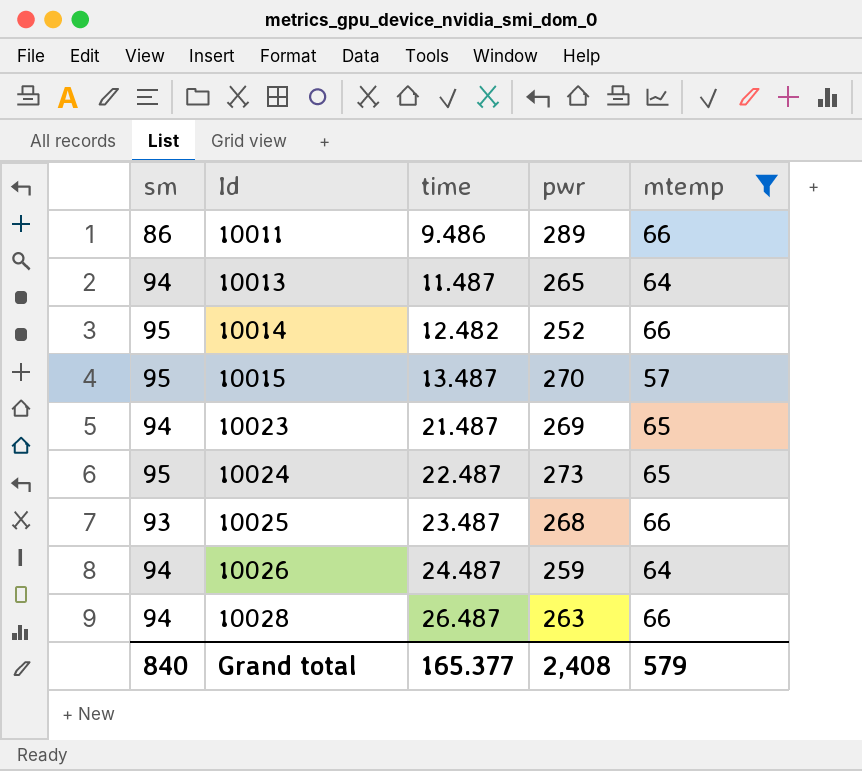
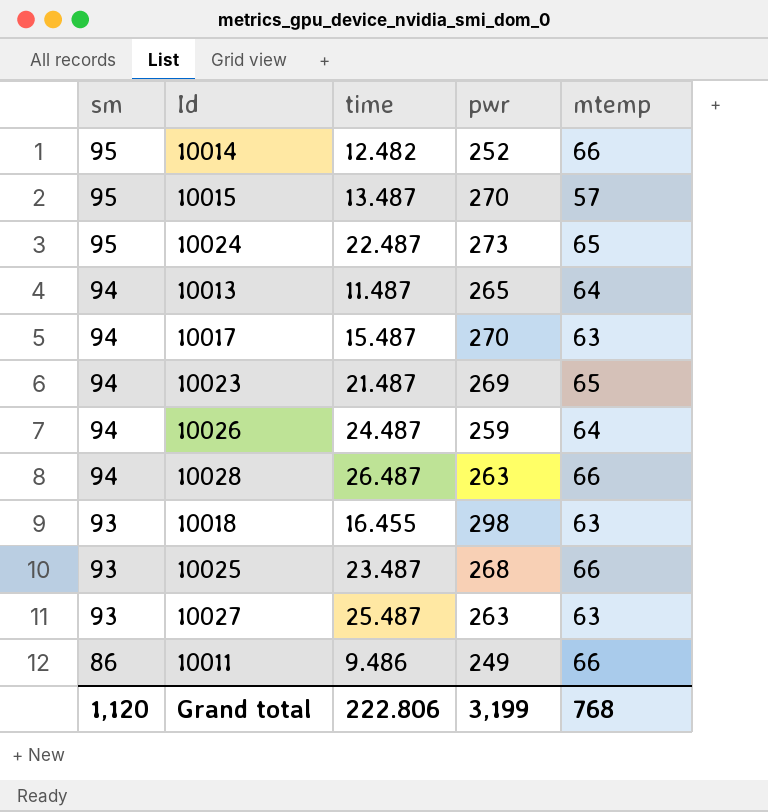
filter: mtemp != 63 -> none
row order: Id ascending -> sm descending
10011 | pwr: 289 -> 249
Grand total | sm: 840 -> 1,120
Grand total | time: 165.377 -> 222.806
Grand total | pwr: 2,408 -> 3,199
Grand total | mtemp: 579 -> 768

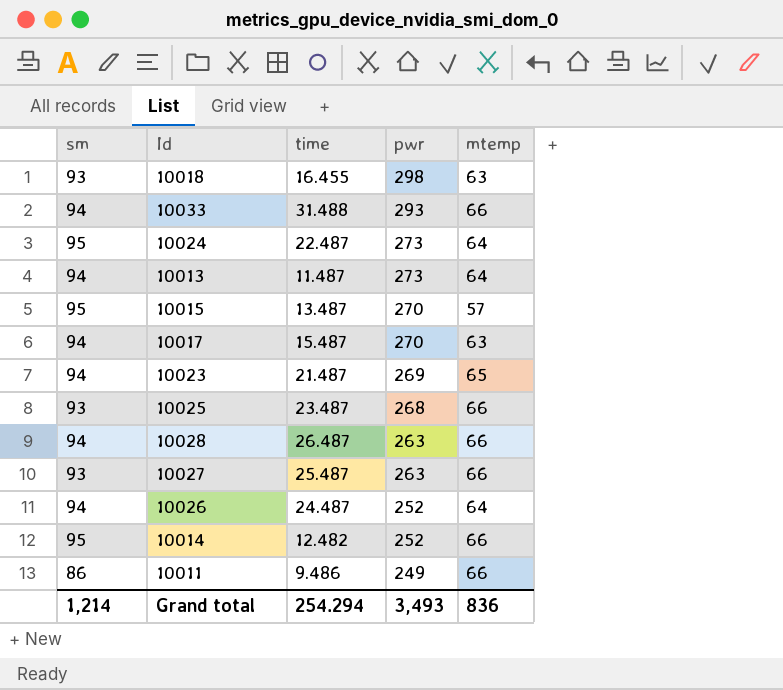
row order: sm descending -> pwr descending
row 10033: none -> 94 | 31.488 | 293 | 66
10024 | mtemp: 65 -> 64
10013 | pwr: 265 -> 273
10027 | mtemp: 63 -> 66
10026 | pwr: 259 -> 252
Grand total | sm: 1,120 -> 1,214
Grand total | time: 222.806 -> 254.294
Grand total | pwr: 3,199 -> 3,493
Grand total | mtemp: 768 -> 836

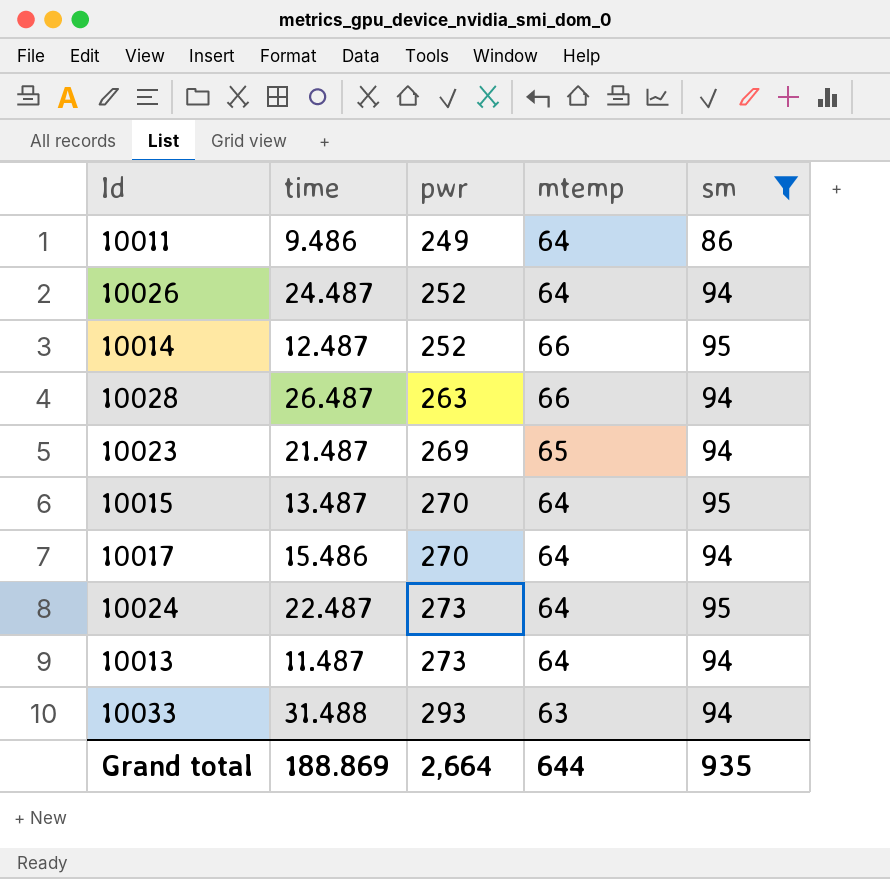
filter: none -> sm != 93
row order: pwr descending -> pwr ascending
column sm | position: 1 -> 5
10011 | mtemp: 66 -> 64
10014 | time: 12.482 -> 12.487
10015 | mtemp: 57 -> 64
10017 | time: 15.487 -> 15.486
10017 | mtemp: 63 -> 64
10033 | mtemp: 66 -> 63
Grand total | time: 254.294 -> 188.869
Grand total | pwr: 3,493 -> 2,664
Grand total | mtemp: 836 -> 644
Grand total | sm: 1,214 -> 935

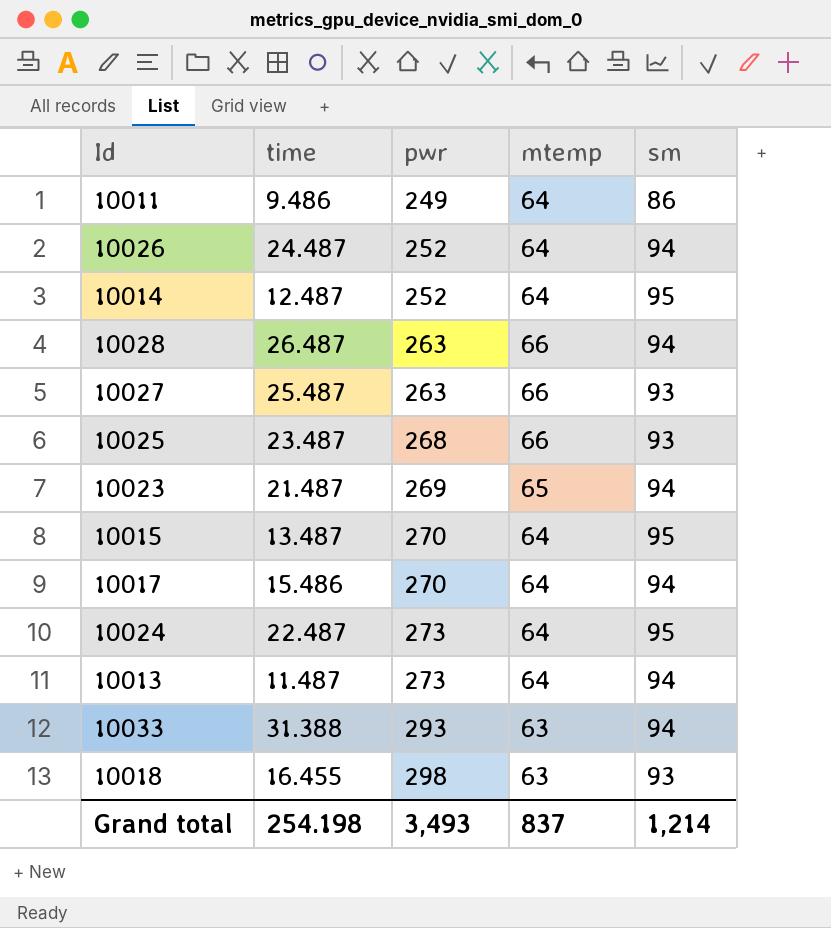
filter: sm != 93 -> none
10014 | mtemp: 66 -> 64
10033 | time: 31.488 -> 31.388
Grand total | time: 188.869 -> 254.198
Grand total | pwr: 2,664 -> 3,493
Grand total | mtemp: 644 -> 837
Grand total | sm: 935 -> 1,214

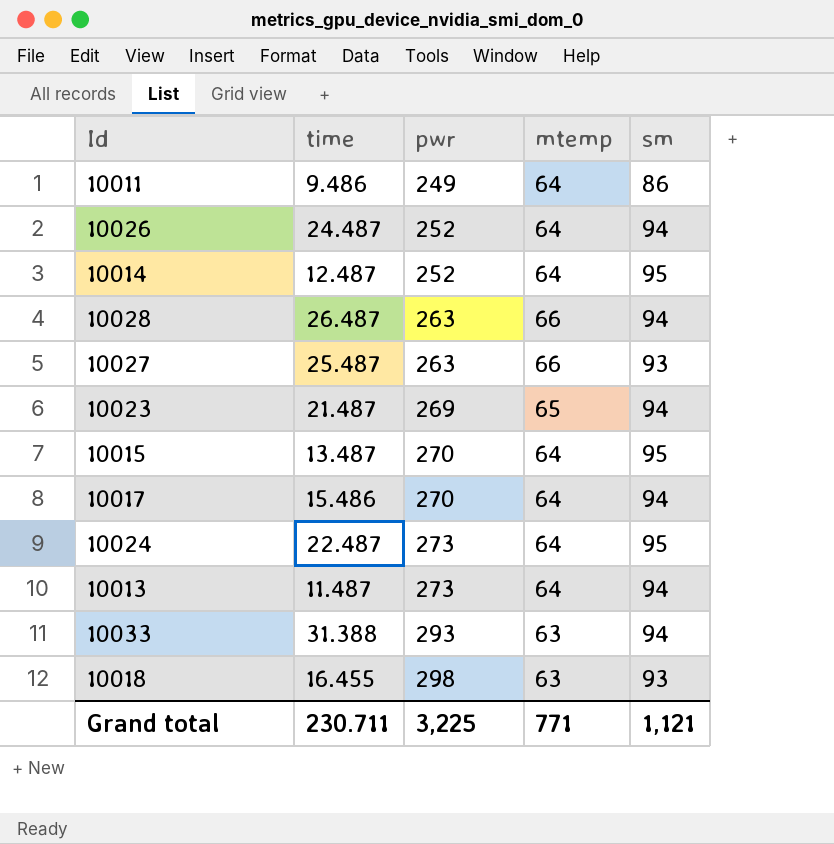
row 10025: 23.487 | 268 | 66 | 93 -> none
Grand total | time: 254.198 -> 230.711
Grand total | pwr: 3,493 -> 3,225
Grand total | mtemp: 837 -> 771
Grand total | sm: 1,214 -> 1,121

